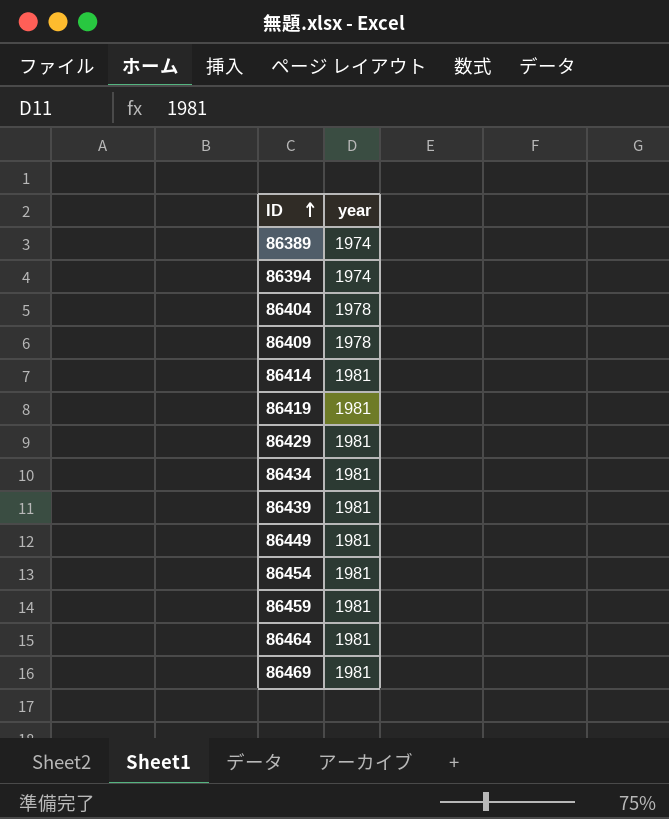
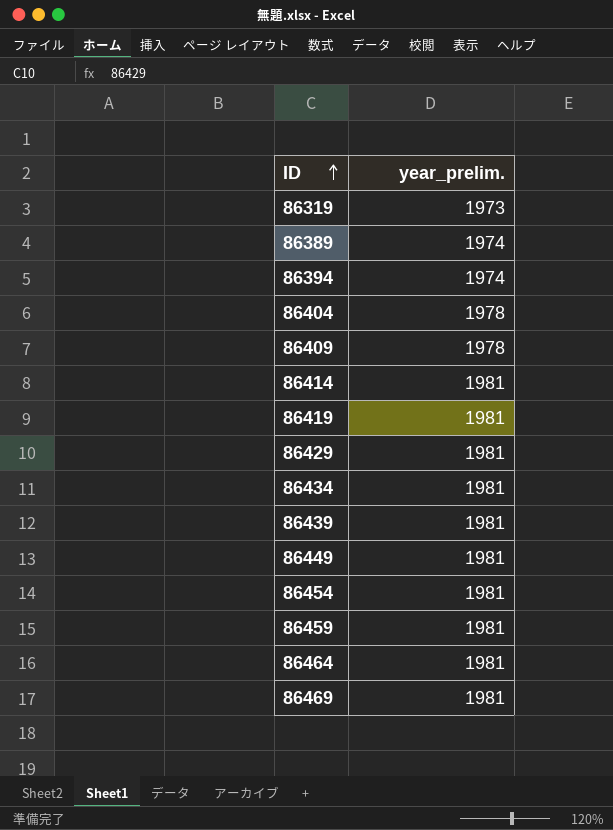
column name: year -> year_prelim.
row 86319: none -> 1973

